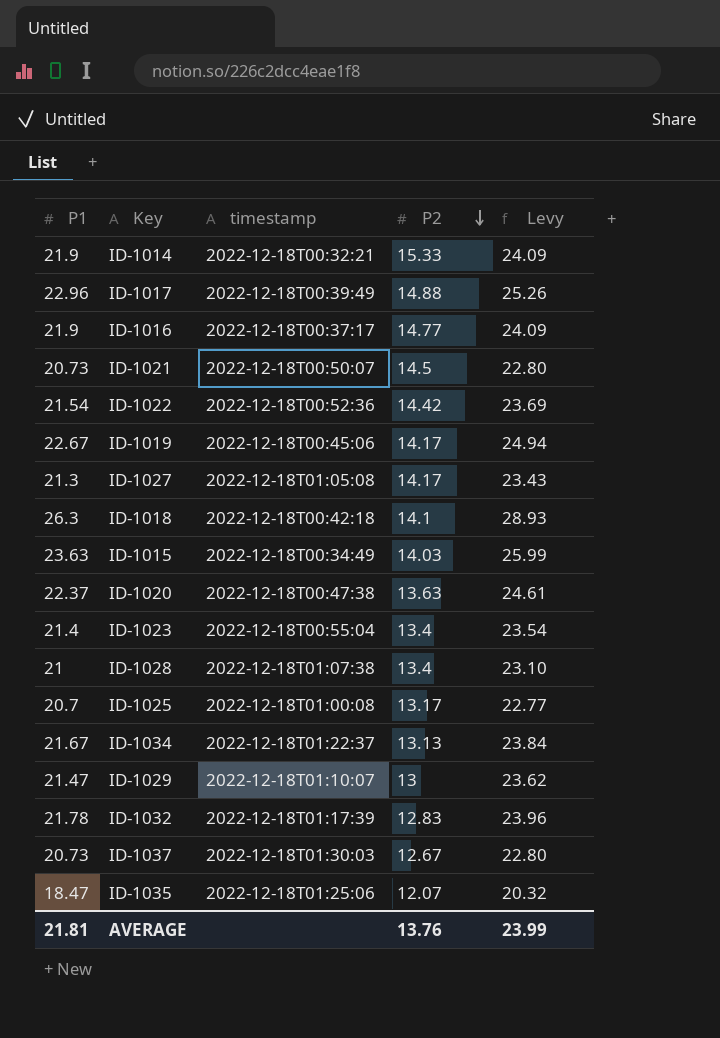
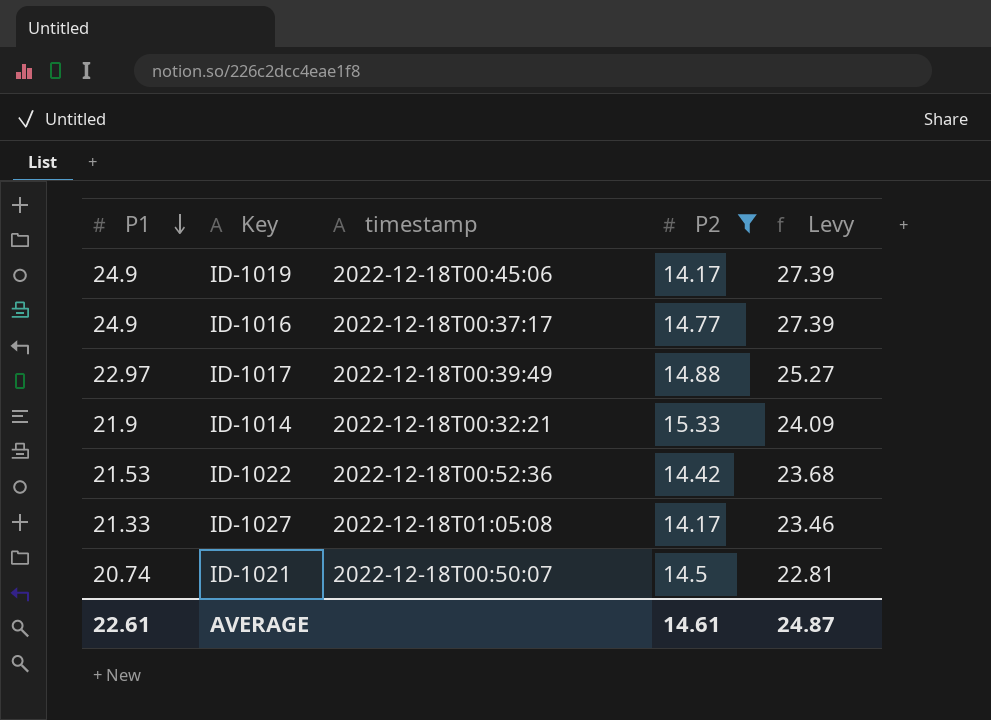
filter: none -> P2 >= 14.17
row order: P2 descending -> P1 descending
ID-1019 | P1: 22.67 -> 24.9
ID-1019 | Levy: 24.94 -> 27.39
ID-1016 | P1: 21.9 -> 24.9
ID-1016 | Levy: 24.09 -> 27.39
ID-1017 | P1: 22.96 -> 22.97
ID-1017 | Levy: 25.26 -> 25.27
ID-1022 | P1: 21.54 -> 21.53
ID-1022 | Levy: 23.69 -> 23.68
ID-1027 | P1: 21.3 -> 21.33
ID-1027 | Levy: 23.43 -> 23.46
ID-1021 | P1: 20.73 -> 20.74
ID-1021 | Levy: 22.80 -> 22.81
AVERAGE | P1: 21.81 -> 22.61
AVERAGE | P2: 13.76 -> 14.61
AVERAGE | Levy: 23.99 -> 24.87

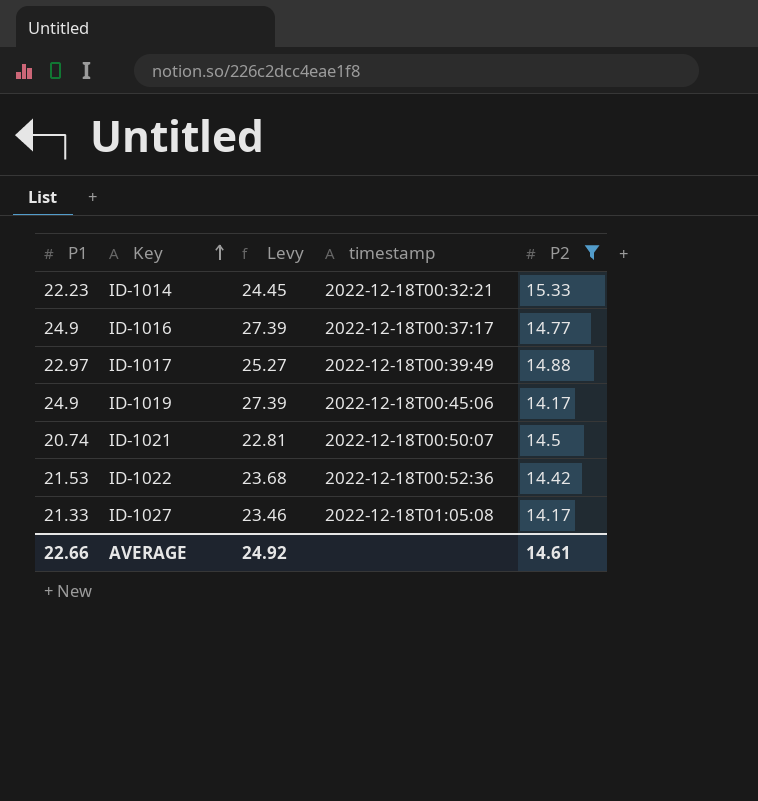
row order: P1 descending -> Key ascending
column Levy | position: 5 -> 3
ID-1014 | P1: 21.9 -> 22.23
ID-1014 | Levy: 24.09 -> 24.45
AVERAGE | P1: 22.61 -> 22.66
AVERAGE | Levy: 24.87 -> 24.92

